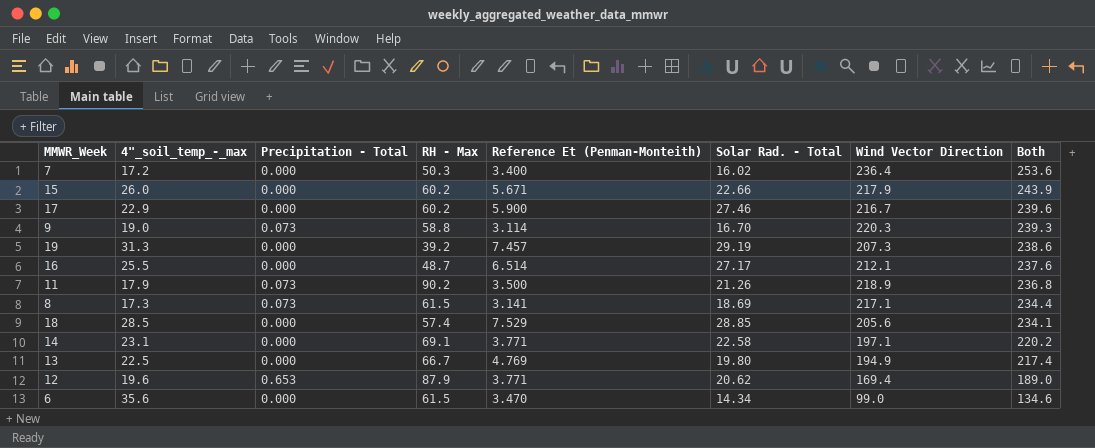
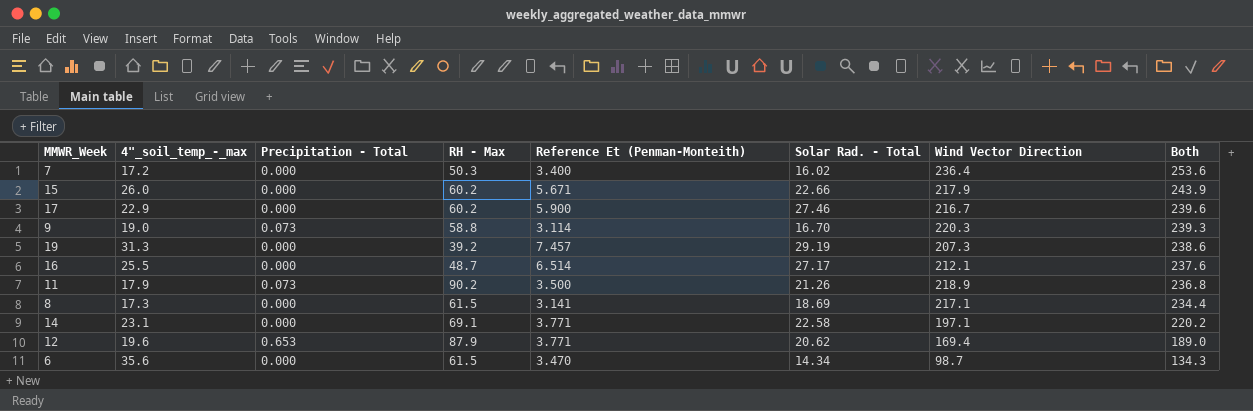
row 18: 28.5 | 0.000 | 57.4 | 7.529 | 28.85 | 205.6 | 234.1 -> none
row 13: 22.5 | 0.000 | 66.7 | 4.769 | 19.80 | 194.9 | 217.4 -> none
8 | Precipitation - Total: 0.073 -> 0.000
6 | Wind Vector Direction: 99.0 -> 98.7
6 | Both: 134.6 -> 134.3

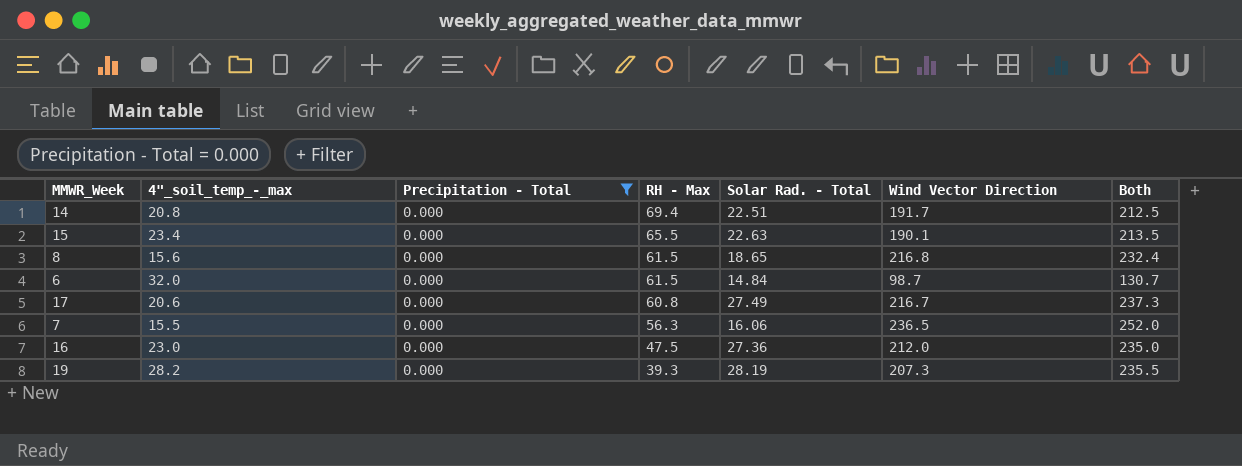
filter: none -> Precipitation - Total = 0.000
row order: Both descending -> RH - Max descending
column Reference Et (Penman-Monteith) | position: 5 -> none
14 | 4"_soil_temp_-_max: 23.1 -> 20.8
14 | RH - Max: 69.1 -> 69.4
14 | Solar Rad. - Total: 22.58 -> 22.51
14 | Wind Vector Direction: 197.1 -> 191.7
14 | Both: 220.2 -> 212.5
15 | 4"_soil_temp_-_max: 26.0 -> 23.4
15 | RH - Max: 60.2 -> 65.5
15 | Solar Rad. - Total: 22.66 -> 22.63
15 | Wind Vector Direction: 217.9 -> 190.1
15 | Both: 243.9 -> 213.5
8 | 4"_soil_temp_-_max: 17.3 -> 15.6
8 | Solar Rad. - Total: 18.69 -> 18.65
8 | Wind Vector Direction: 217.1 -> 216.8
8 | Both: 234.4 -> 232.4
6 | 4"_soil_temp_-_max: 35.6 -> 32.0
6 | Solar Rad. - Total: 14.34 -> 14.84
6 | Both: 134.3 -> 130.7
17 | 4"_soil_temp_-_max: 22.9 -> 20.6
17 | RH - Max: 60.2 -> 60.8
17 | Solar Rad. - Total: 27.46 -> 27.49
17 | Both: 239.6 -> 237.3
7 | 4"_soil_temp_-_max: 17.2 -> 15.5
7 | RH - Max: 50.3 -> 56.3
7 | Solar Rad. - Total: 16.02 -> 16.06
7 | Wind Vector Direction: 236.4 -> 236.5
7 | Both: 253.6 -> 252.0
16 | 4"_soil_temp_-_max: 25.5 -> 23.0
16 | RH - Max: 48.7 -> 47.5
16 | Solar Rad. - Total: 27.17 -> 27.36
16 | Wind Vector Direction: 212.1 -> 212.0
16 | Both: 237.6 -> 235.0
19 | 4"_soil_temp_-_max: 31.3 -> 28.2
19 | RH - Max: 39.2 -> 39.3
19 | Solar Rad. - Total: 29.19 -> 28.19
19 | Both: 238.6 -> 235.5

